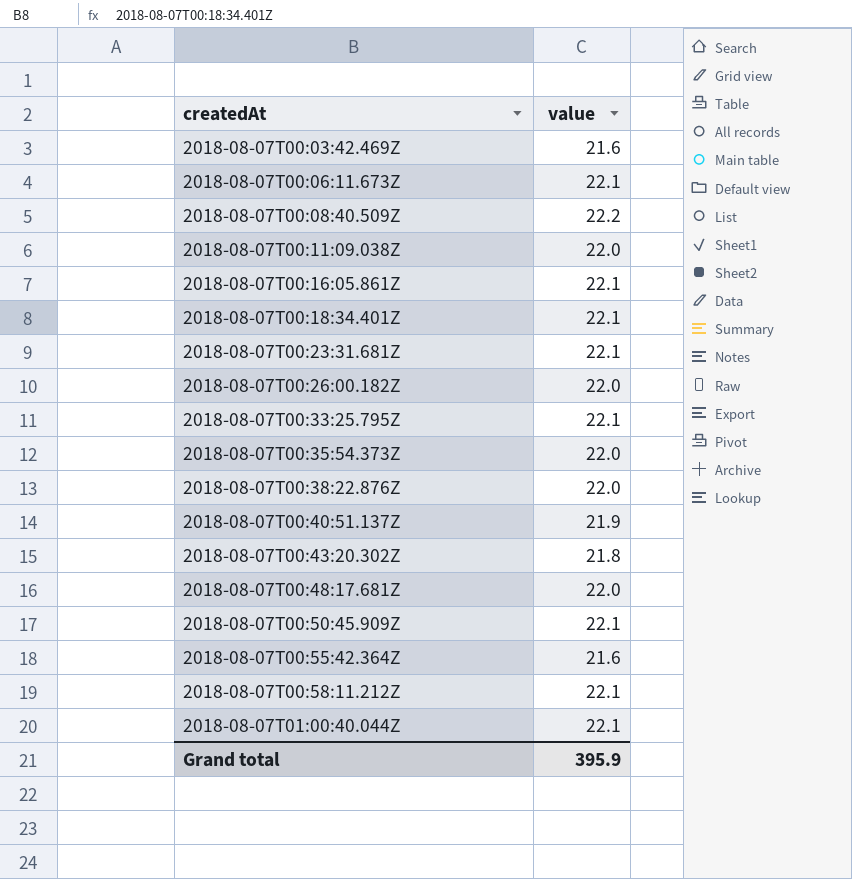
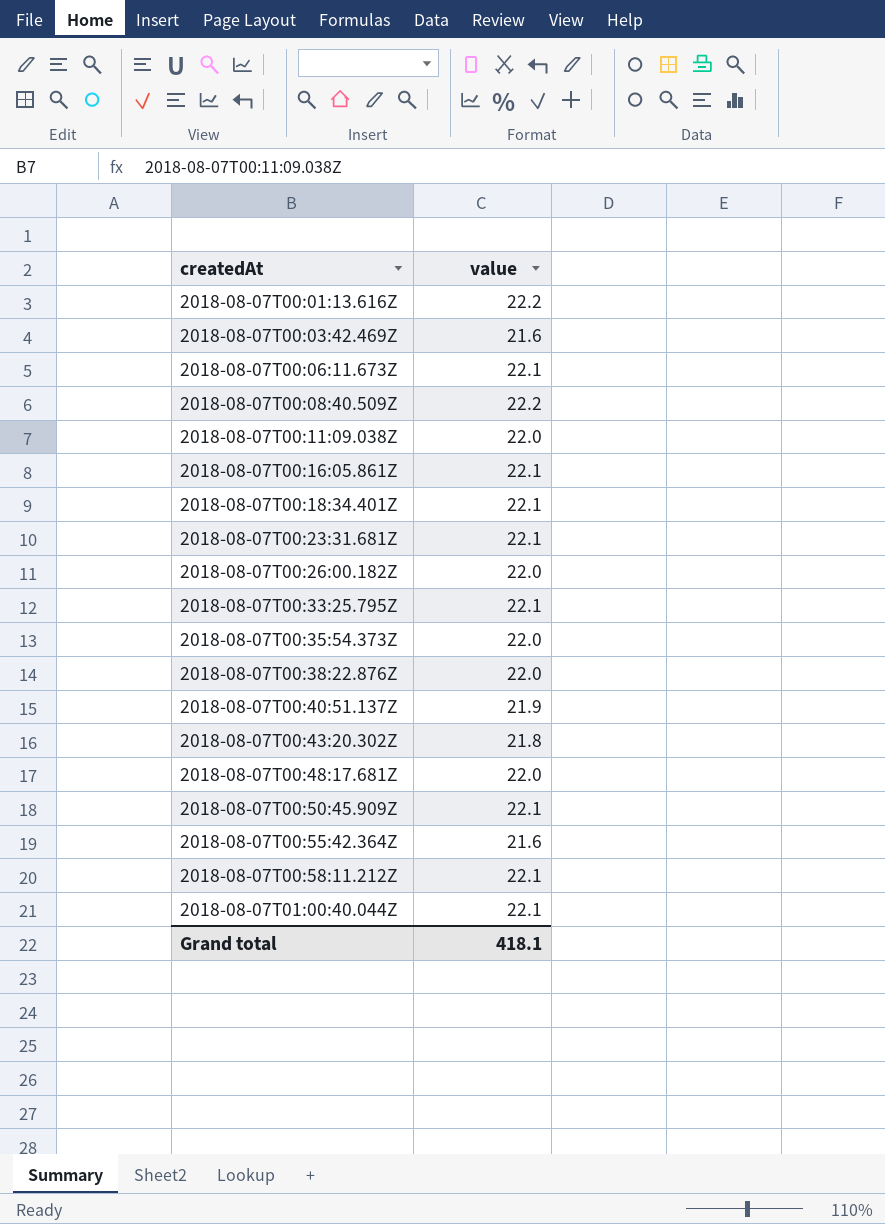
row 2018-08-07T00:01:13.616Z: none -> 22.2
Grand total | value: 395.9 -> 418.1

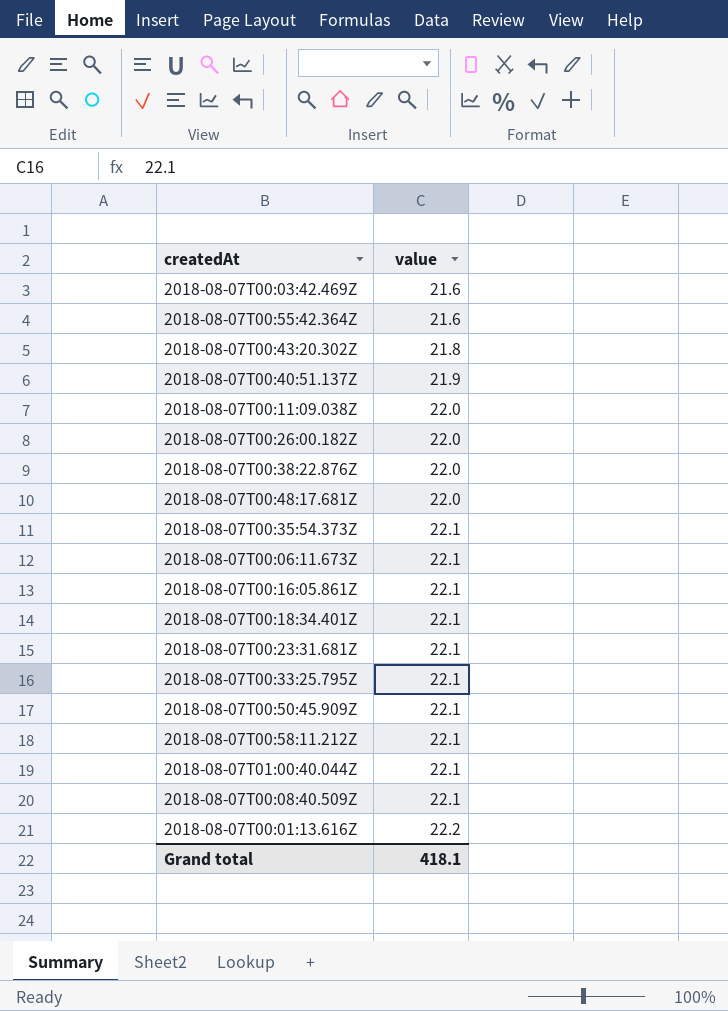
row order: createdAt ascending -> value ascending
2018-08-07T00:35:54.373Z | value: 22.0 -> 22.1
2018-08-07T00:08:40.509Z | value: 22.2 -> 22.1

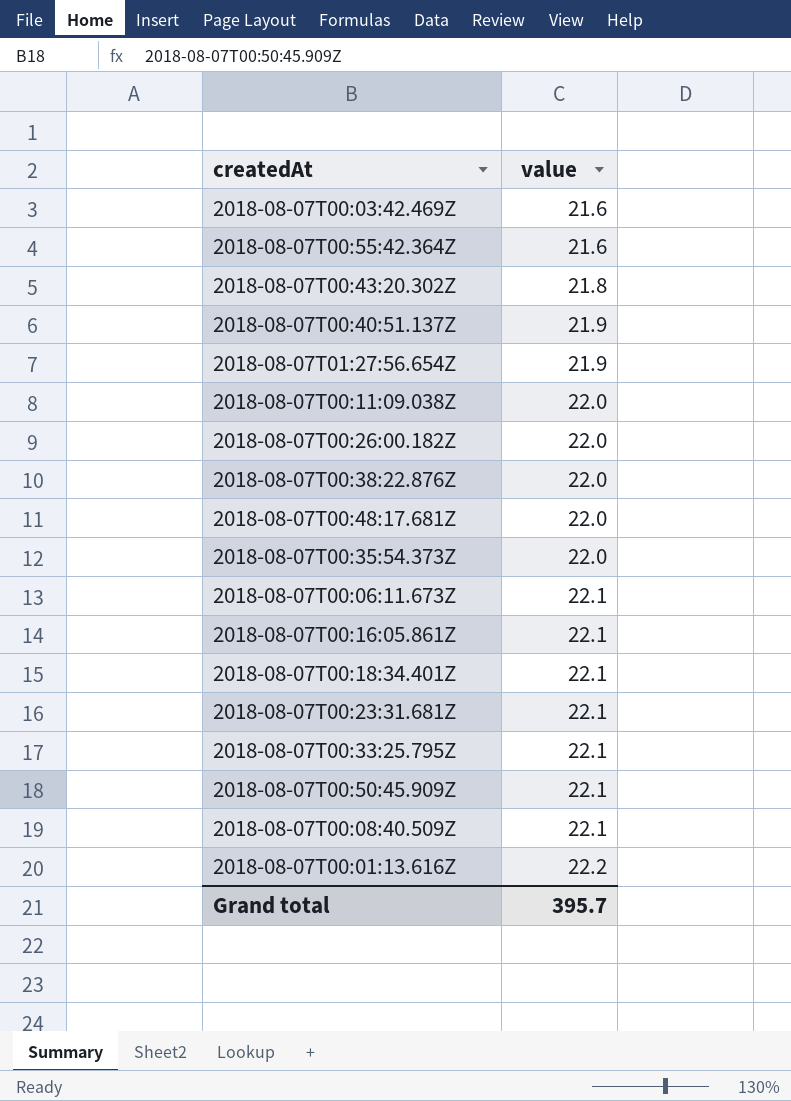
row 2018-08-07T00:58:11.212Z: 22.1 -> none
row 2018-08-07T01:00:40.044Z: 22.1 -> none
row 2018-08-07T01:27:56.654Z: none -> 21.9
2018-08-07T00:35:54.373Z | value: 22.1 -> 22.0
Grand total | value: 418.1 -> 395.7

